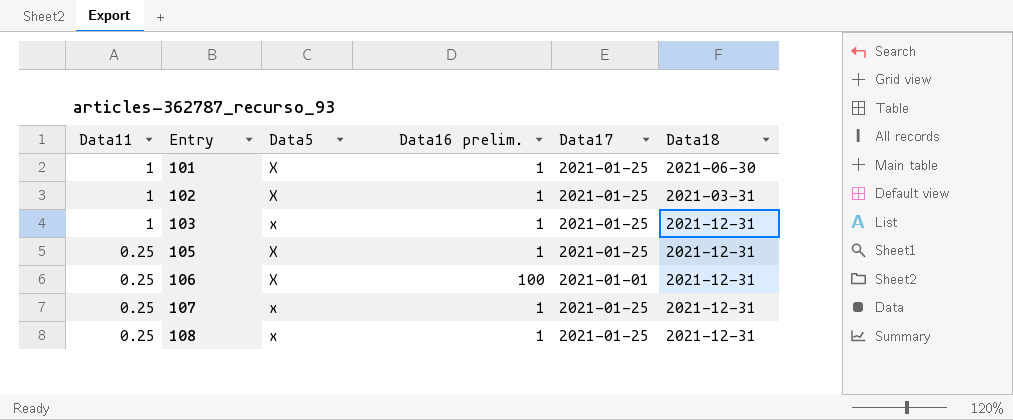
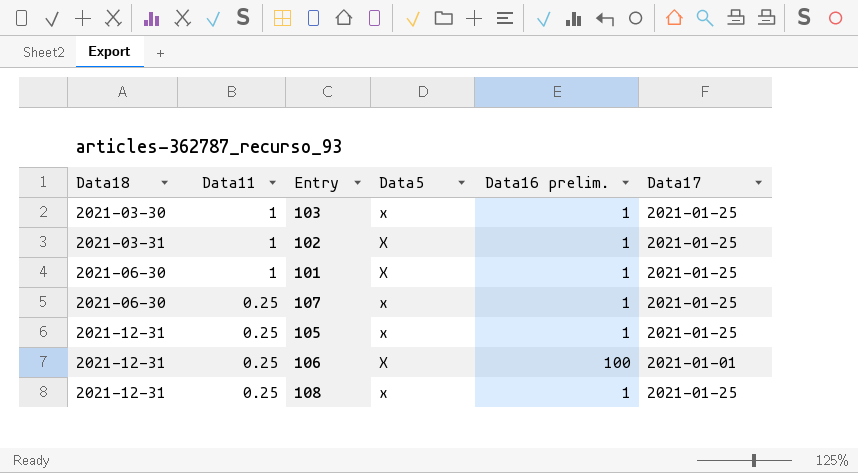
row order: Data11 descending -> Data18 ascending
column Data18 | position: 6 -> 1
103 | Data18: 2021-12-31 -> 2021-03-30
107 | Data18: 2021-12-31 -> 2021-06-30
105 | Data5: X -> x

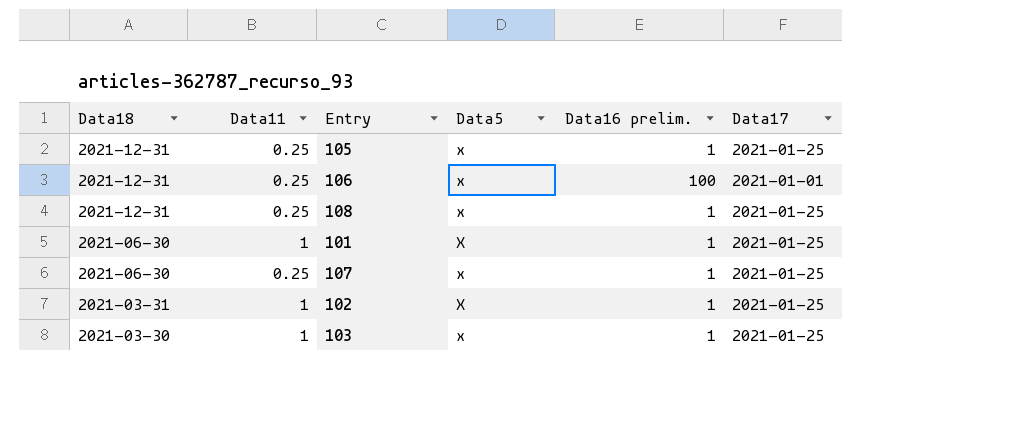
row order: Data18 ascending -> Data18 descending
106 | Data5: X -> x

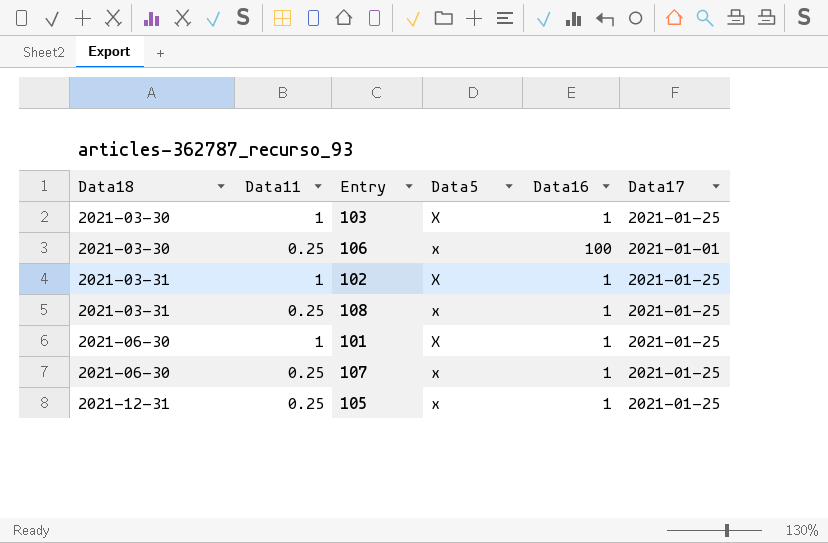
row order: Data18 descending -> Data18 ascending
column name: Data16 prelim. -> Data16
103 | Data5: x -> X
106 | Data18: 2021-12-31 -> 2021-03-30
108 | Data18: 2021-12-31 -> 2021-03-31

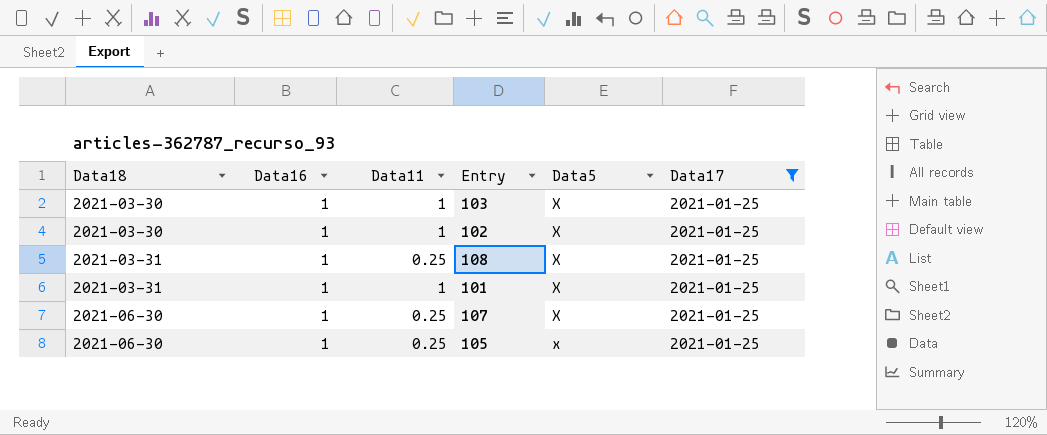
filter: none -> Data17 = 2021-01-25
column Data16 | position: 5 -> 2
102 | Data18: 2021-03-31 -> 2021-03-30
108 | Data5: x -> X
101 | Data18: 2021-06-30 -> 2021-03-31
107 | Data5: x -> X
105 | Data18: 2021-12-31 -> 2021-06-30

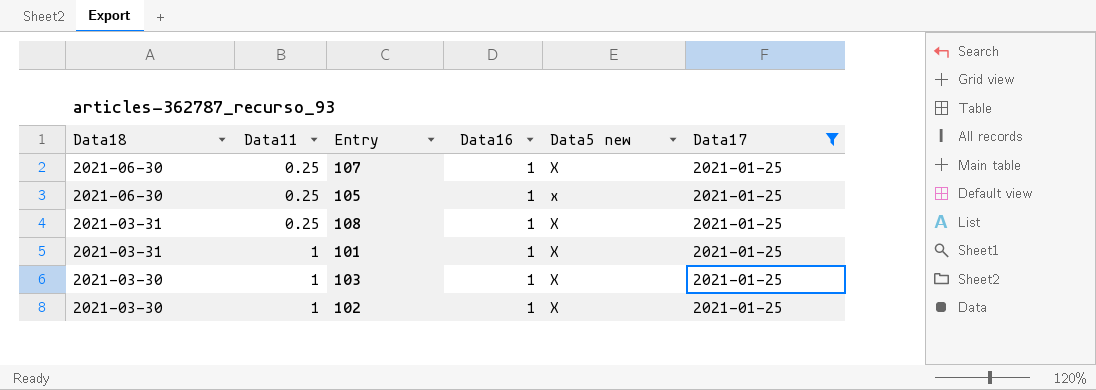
row order: Data18 ascending -> Data18 descending
column Data16 | position: 2 -> 4
column name: Data5 -> Data5 new

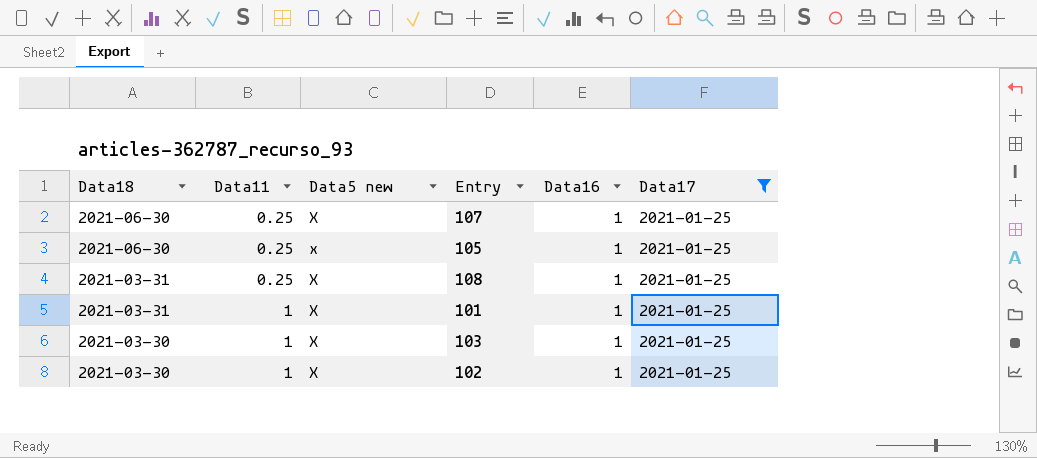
column Data5 new | position: 5 -> 3

